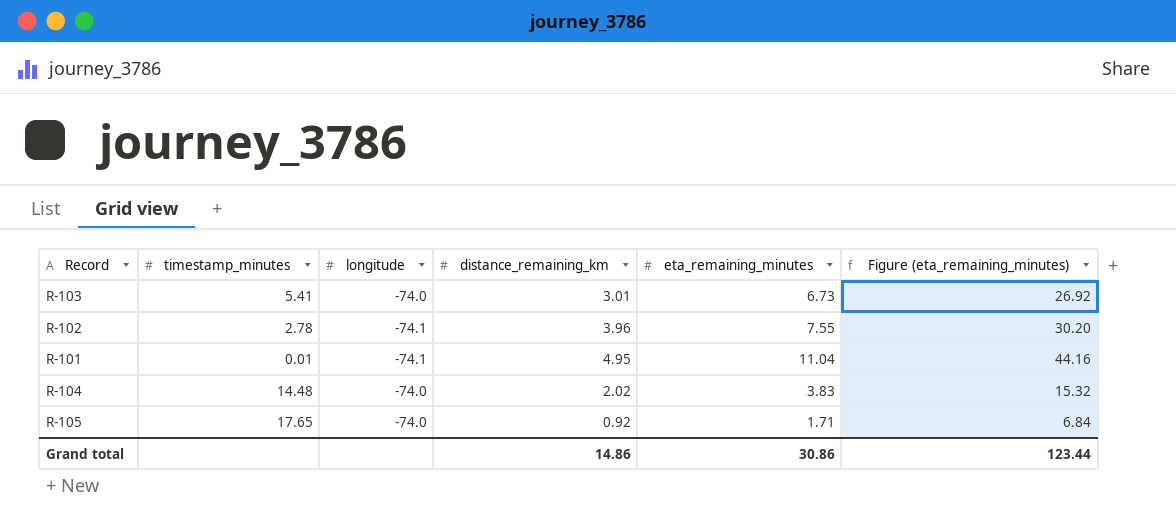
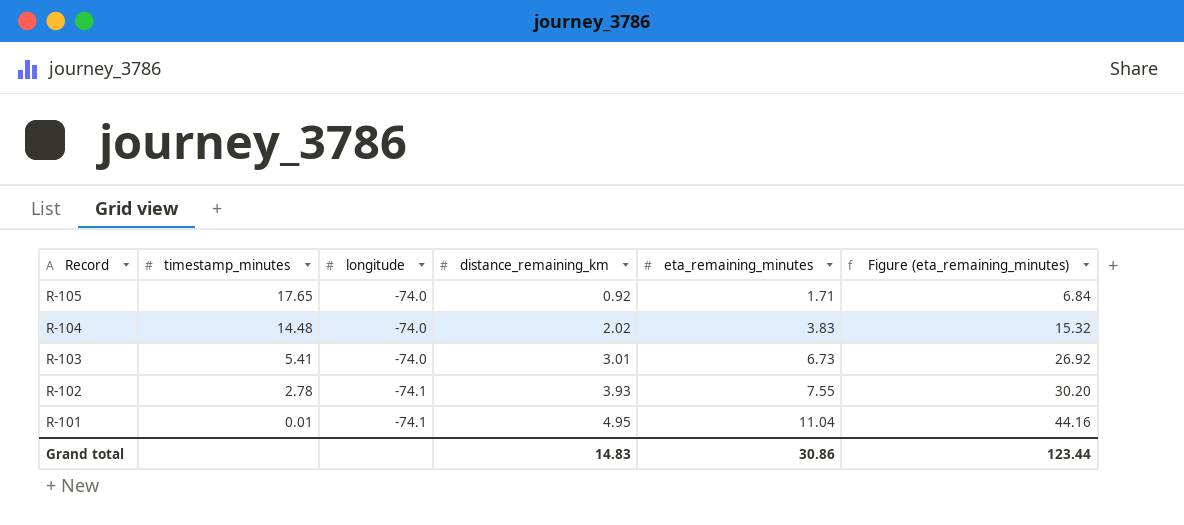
row order: none -> Record descending
R-102 | distance_remaining_km: 3.96 -> 3.93
Grand total | distance_remaining_km: 14.86 -> 14.83

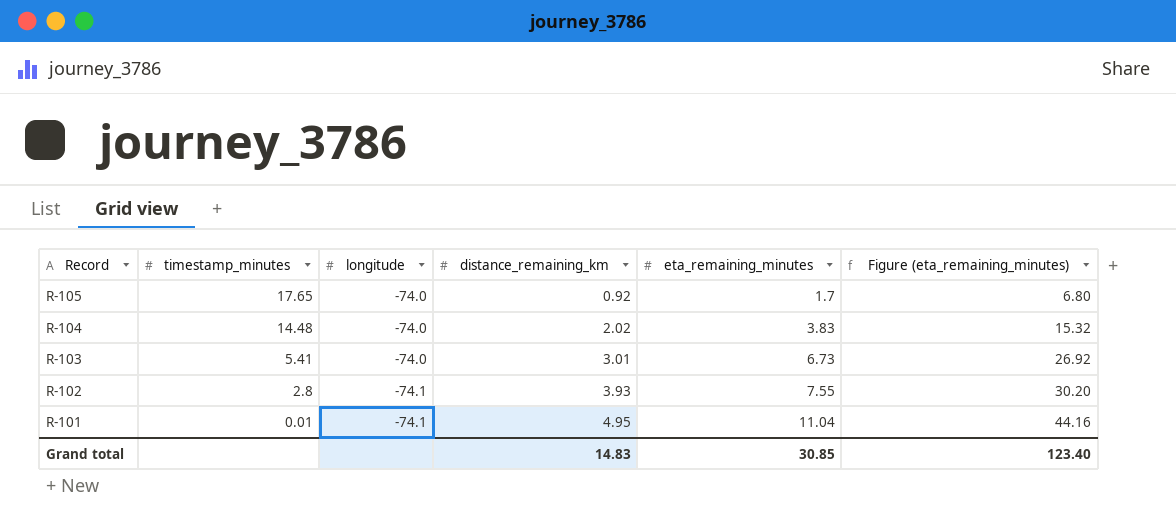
R-105 | eta_remaining_minutes: 1.71 -> 1.7
R-105 | Figure (eta_remaining_minutes): 6.84 -> 6.80
R-102 | timestamp_minutes: 2.78 -> 2.8
Grand total | eta_remaining_minutes: 30.86 -> 30.85
Grand total | Figure (eta_remaining_minutes): 123.44 -> 123.40

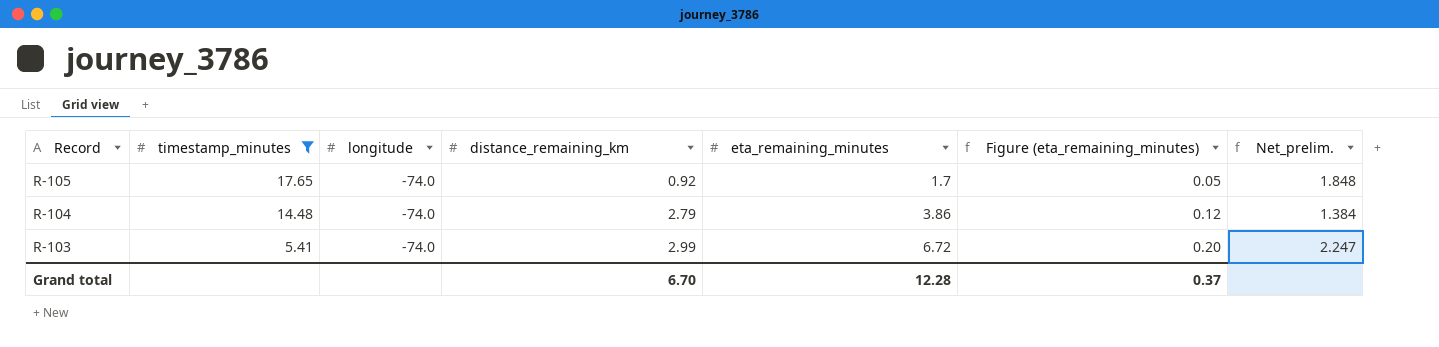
filter: none -> timestamp_minutes >= 5.41
column Figure (eta_remaining_minutes) | formula: [eta_remaining_minutes] * 4 -> [eta_remaining_minutes] * 0.03
column Net_prelim. | formula: none -> [eta_remaining_minutes] / [distance_remaining_km]
R-104 | distance_remaining_km: 2.02 -> 2.79
R-104 | eta_remaining_minutes: 3.83 -> 3.86
R-103 | distance_remaining_km: 3.01 -> 2.99
R-103 | eta_remaining_minutes: 6.73 -> 6.72
Grand total | distance_remaining_km: 14.83 -> 6.70
Grand total | eta_remaining_minutes: 30.85 -> 12.28
Grand total | Figure (eta_remaining_minutes): 123.40 -> 0.37

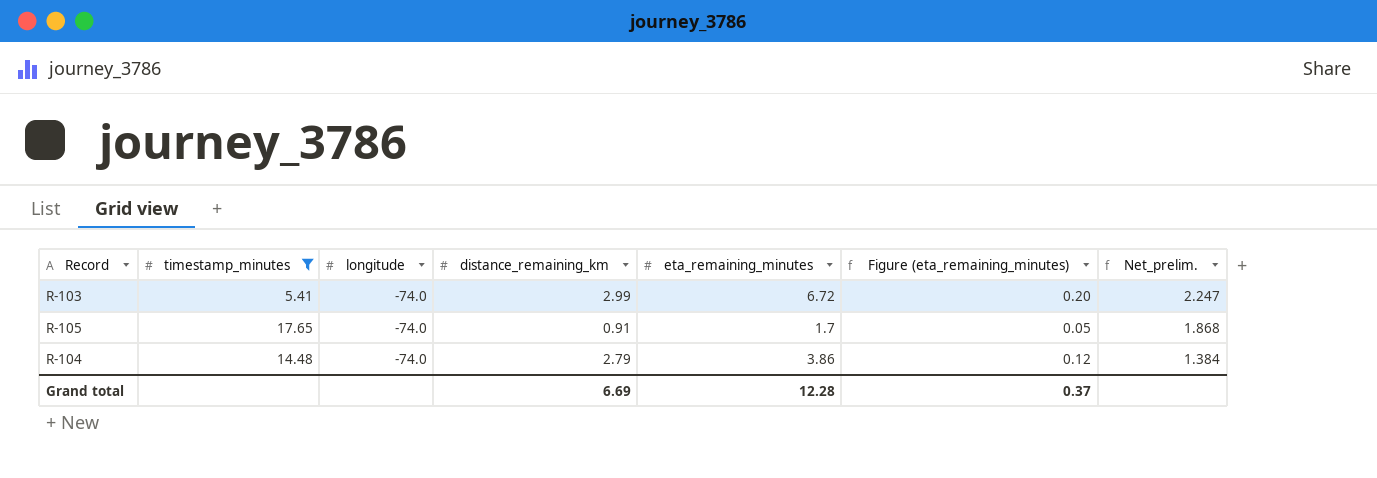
row order: Record descending -> Net_prelim. descending
R-105 | distance_remaining_km: 0.92 -> 0.91
R-105 | Net_prelim.: 1.848 -> 1.868
Grand total | distance_remaining_km: 6.70 -> 6.69

